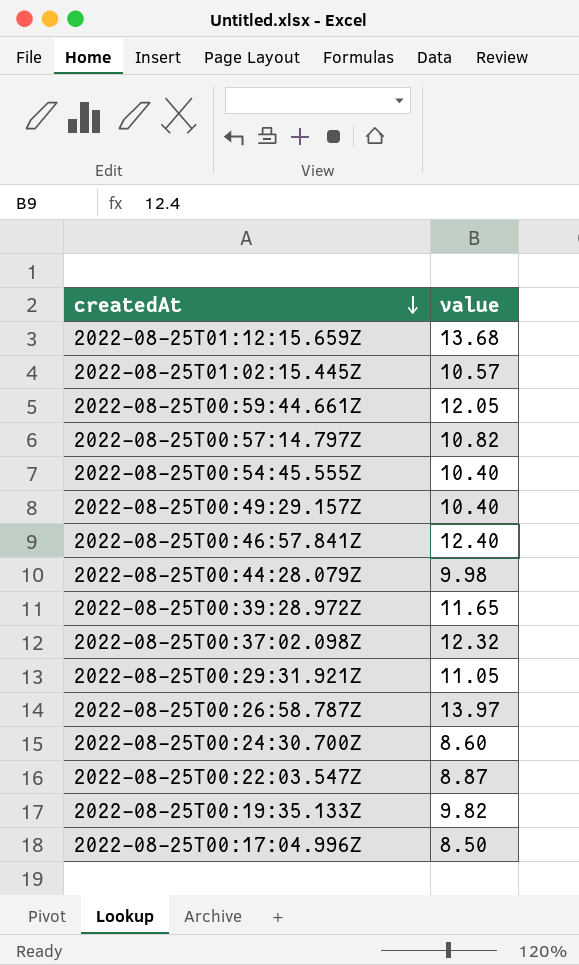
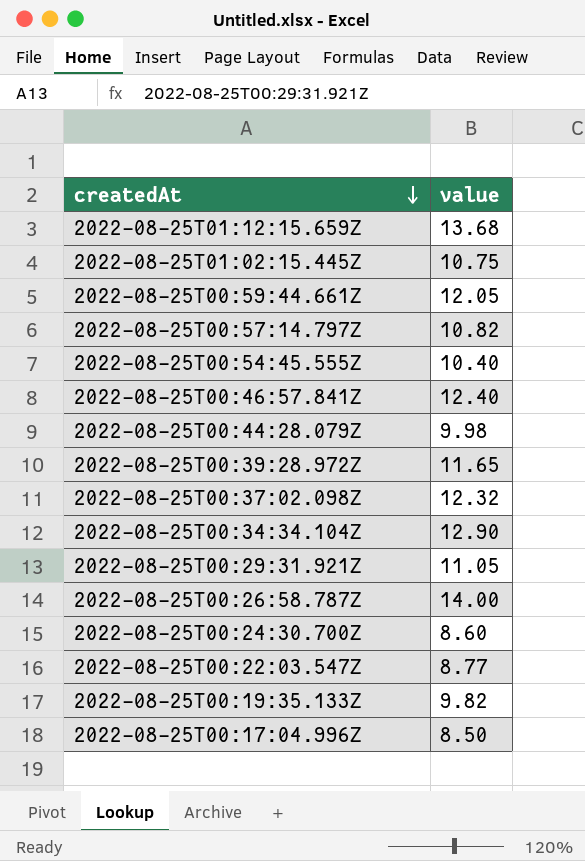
row 2022-08-25T00:49:29.157Z: 10.40 -> none
2022-08-25T01:02:15.445Z | value: 10.57 -> 10.75
row 2022-08-25T00:34:34.104Z: none -> 12.90
2022-08-25T00:26:58.787Z | value: 13.97 -> 14.00
2022-08-25T00:22:03.547Z | value: 8.87 -> 8.77

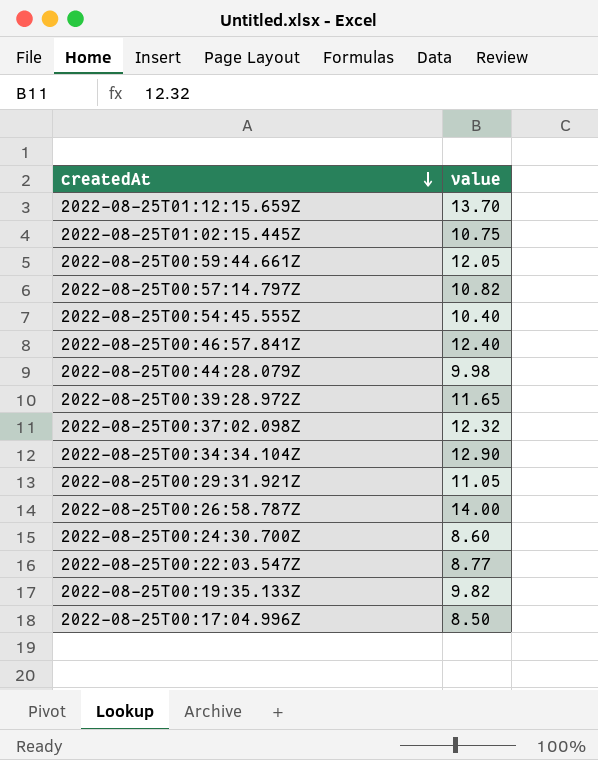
2022-08-25T01:12:15.659Z | value: 13.68 -> 13.70

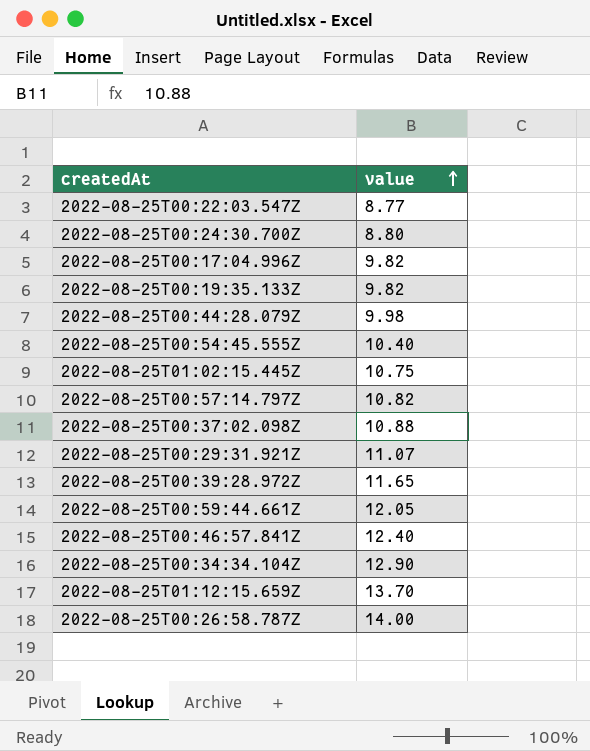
row order: createdAt descending -> value ascending
2022-08-25T00:24:30.700Z | value: 8.60 -> 8.80
2022-08-25T00:17:04.996Z | value: 8.50 -> 9.82
2022-08-25T00:37:02.098Z | value: 12.32 -> 10.88
2022-08-25T00:29:31.921Z | value: 11.05 -> 11.07

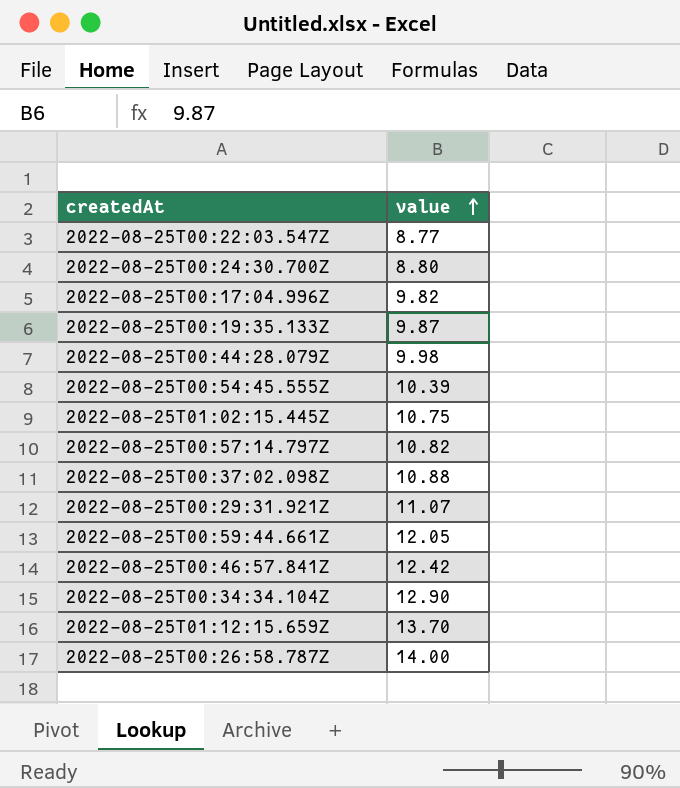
row 2022-08-25T00:39:28.972Z: 11.65 -> none
2022-08-25T00:19:35.133Z | value: 9.82 -> 9.87
2022-08-25T00:54:45.555Z | value: 10.40 -> 10.39
2022-08-25T00:46:57.841Z | value: 12.40 -> 12.42

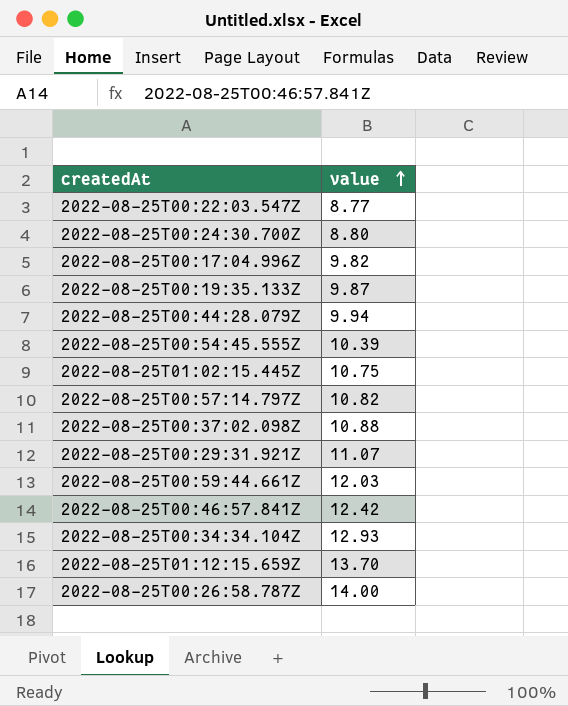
2022-08-25T00:44:28.079Z | value: 9.98 -> 9.94
2022-08-25T00:59:44.661Z | value: 12.05 -> 12.03
2022-08-25T00:34:34.104Z | value: 12.90 -> 12.93

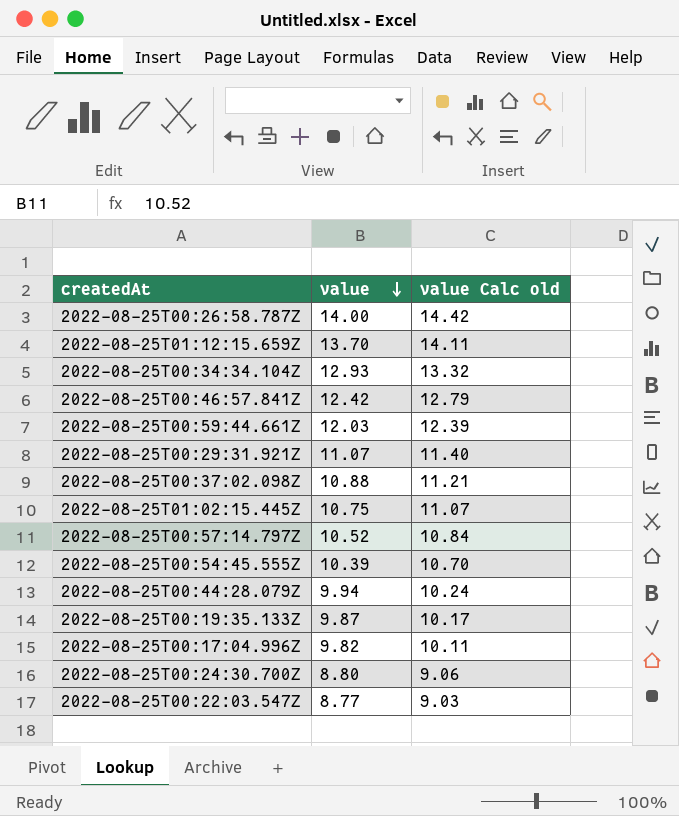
row order: value ascending -> value descending
column value Calc old | formula: none -> [value] * 1.03
2022-08-25T00:57:14.797Z | value: 10.82 -> 10.52

